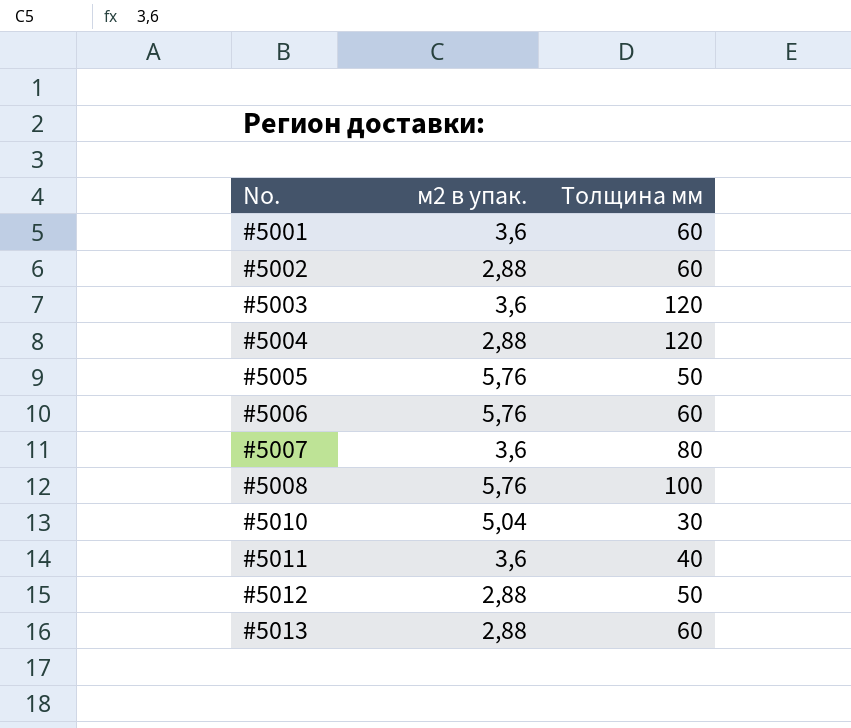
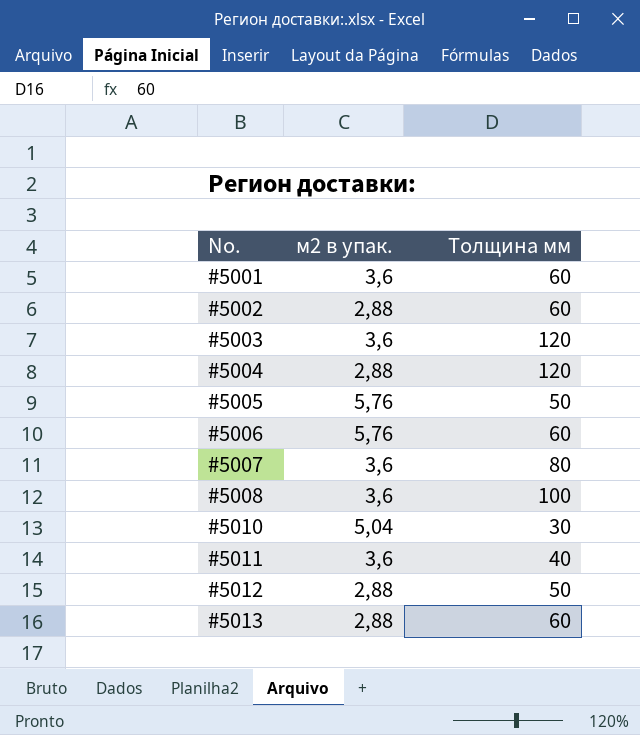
#5008 | м2 в упак.: 5,76 -> 3,6

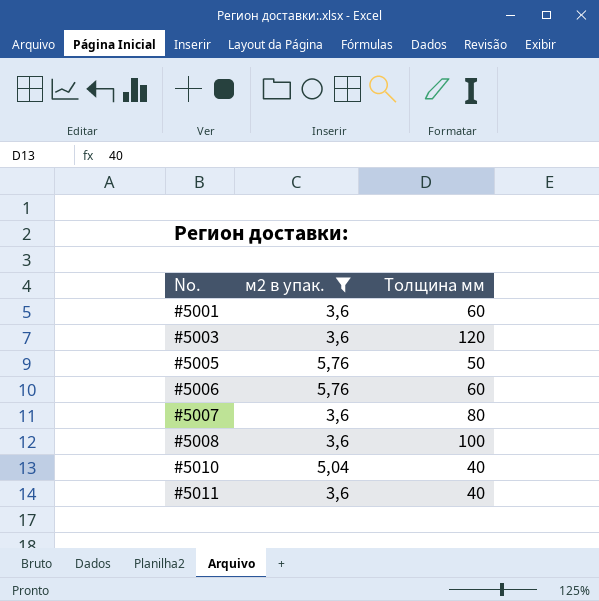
filter: none -> м2 в упак. != 2,88
#5010 | Толщина мм: 30 -> 40

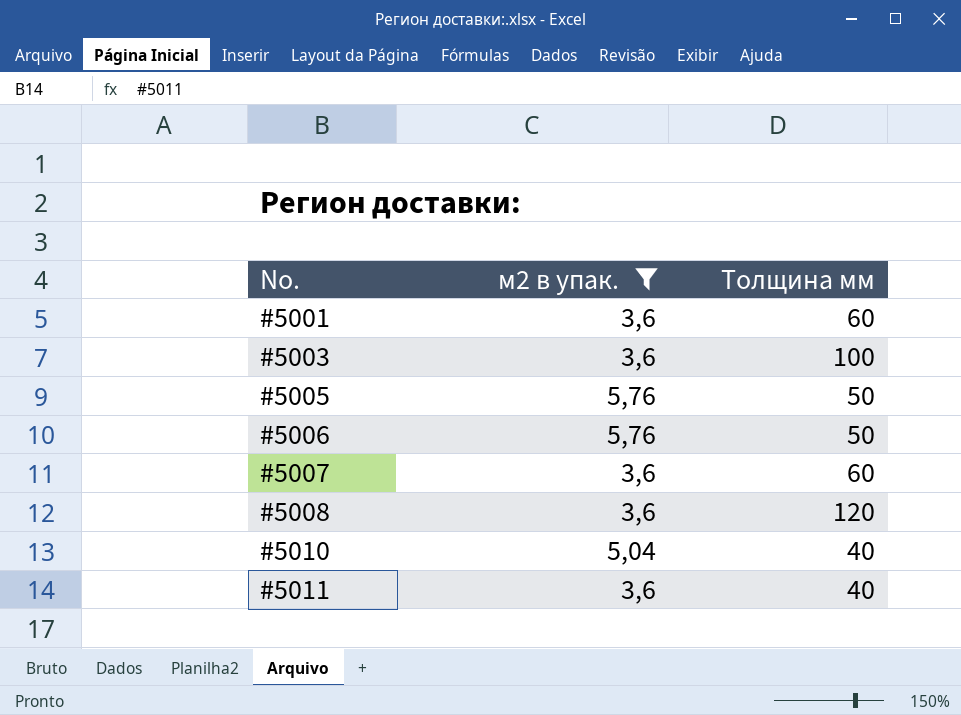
#5003 | Толщина мм: 120 -> 100
#5006 | Толщина мм: 60 -> 50
#5007 | Толщина мм: 80 -> 60
#5008 | Толщина мм: 100 -> 120

